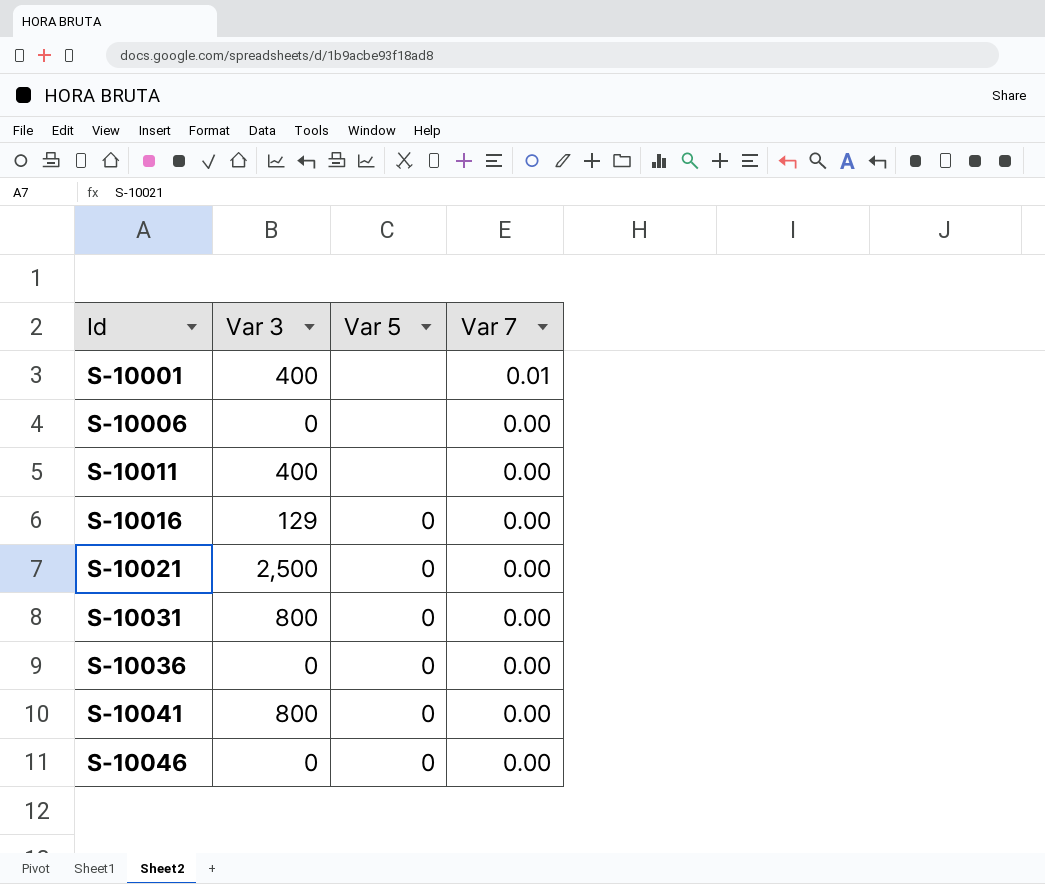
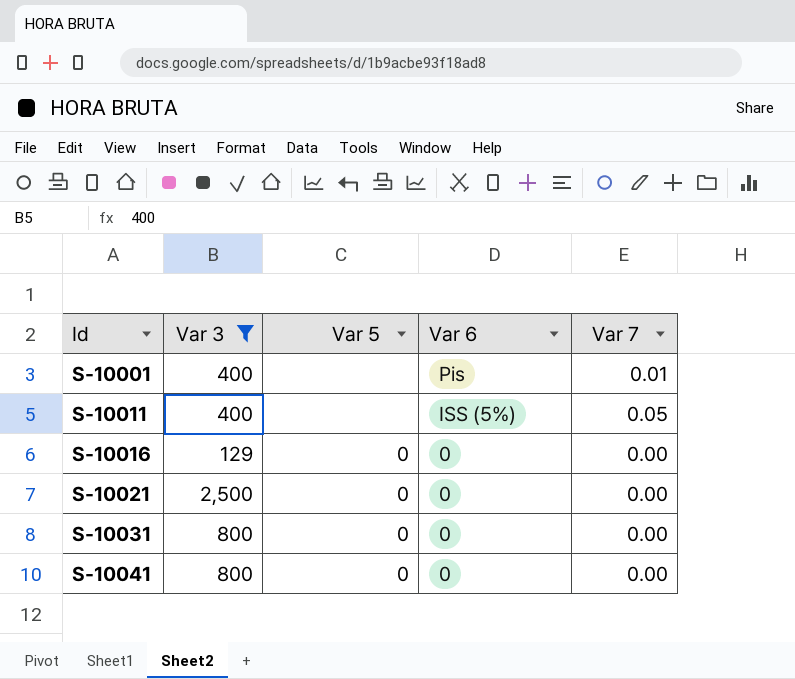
filter: none -> Var 3 != 0
column Var 6 | position: none -> 4
S-10011 | Var 7: 0.00 -> 0.05

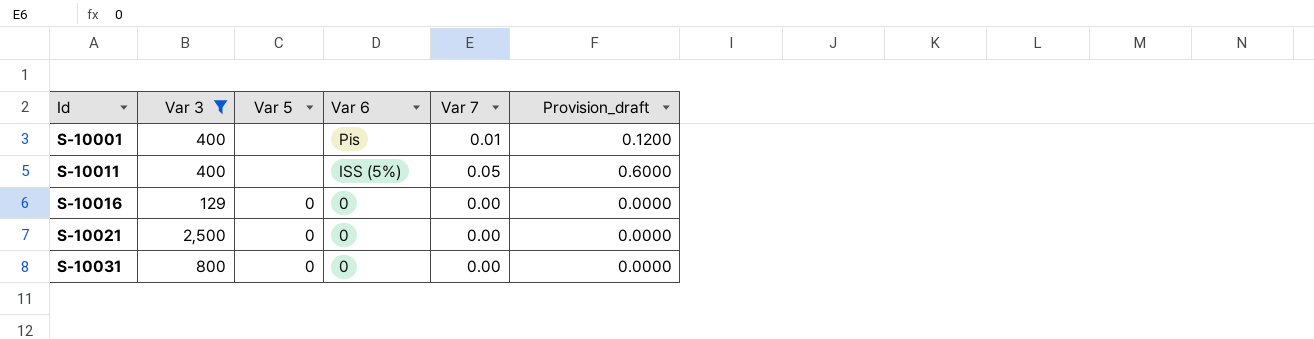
column Provision_draft | formula: none -> [Var 7] * 12
row S-10041: 800 | 0 | 0 | 0.00 -> none

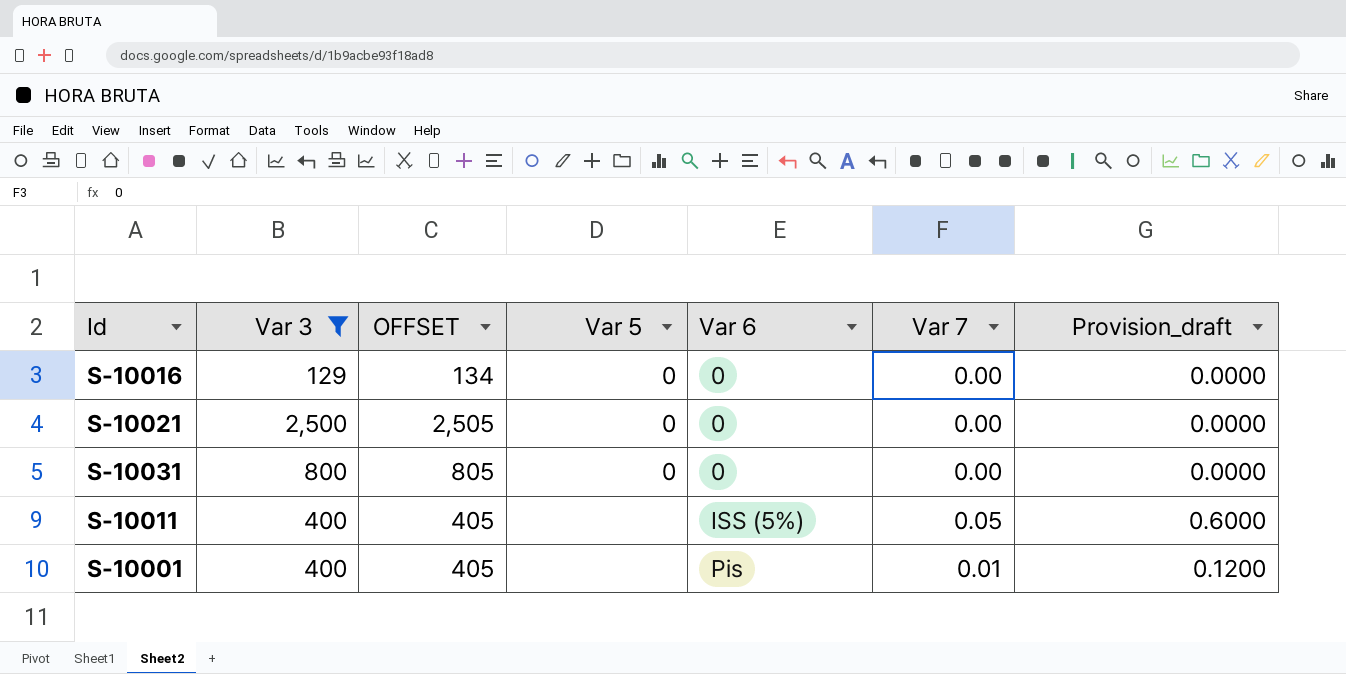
row order: Id ascending -> Var 6 ascending
column OFFSET | formula: none -> [Var 3] + 5

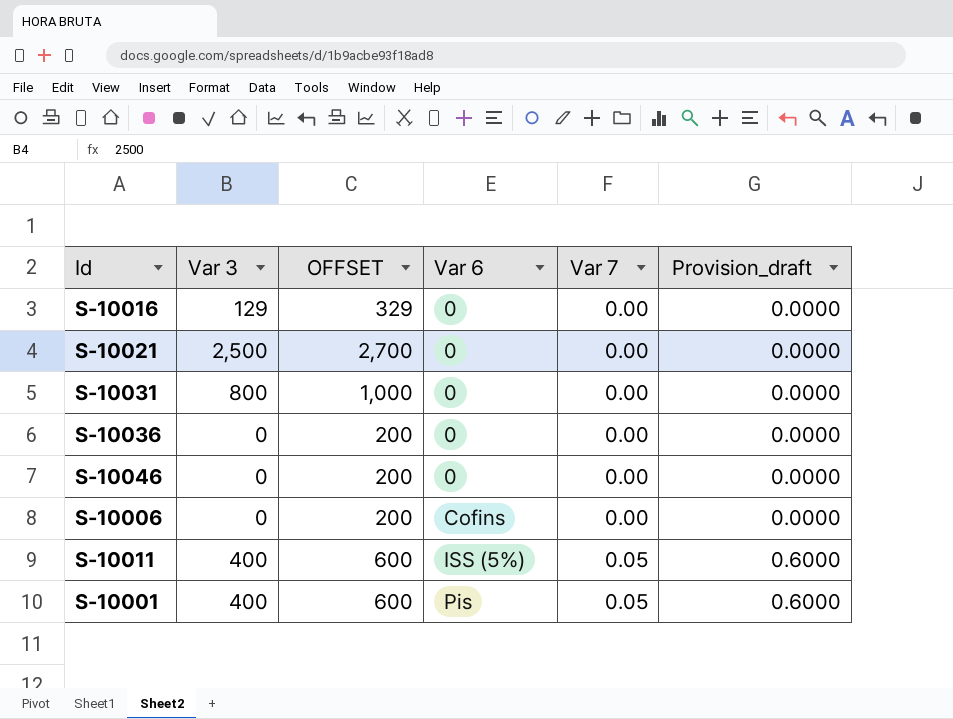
filter: Var 3 != 0 -> none
column Var 5 | position: 4 -> none
column OFFSET | formula: [Var 3] + 5 -> [Var 3] + 200
S-10001 | Var 7: 0.01 -> 0.05
S-10001 | Provision_draft: 0.1200 -> 0.6000

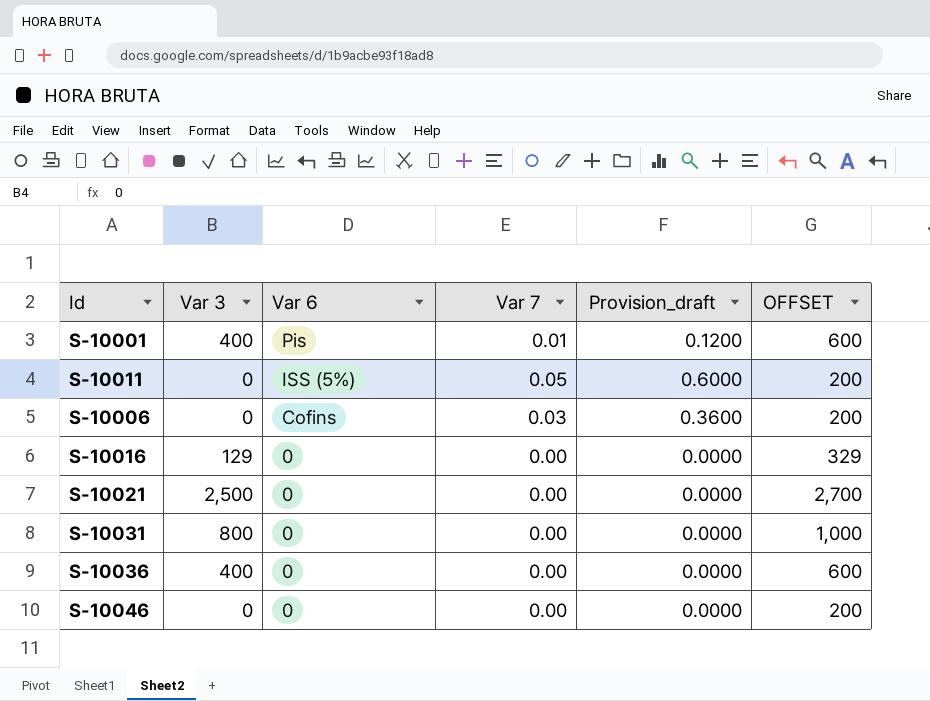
row order: Var 6 ascending -> Var 6 descending
column OFFSET | position: 3 -> 6
S-10001 | Var 7: 0.05 -> 0.01
S-10001 | Provision_draft: 0.6000 -> 0.1200
S-10011 | Var 3: 400 -> 0
S-10011 | OFFSET: 600 -> 200
S-10006 | Var 7: 0.00 -> 0.03
S-10006 | Provision_draft: 0.0000 -> 0.3600
S-10036 | Var 3: 0 -> 400
S-10036 | OFFSET: 200 -> 600

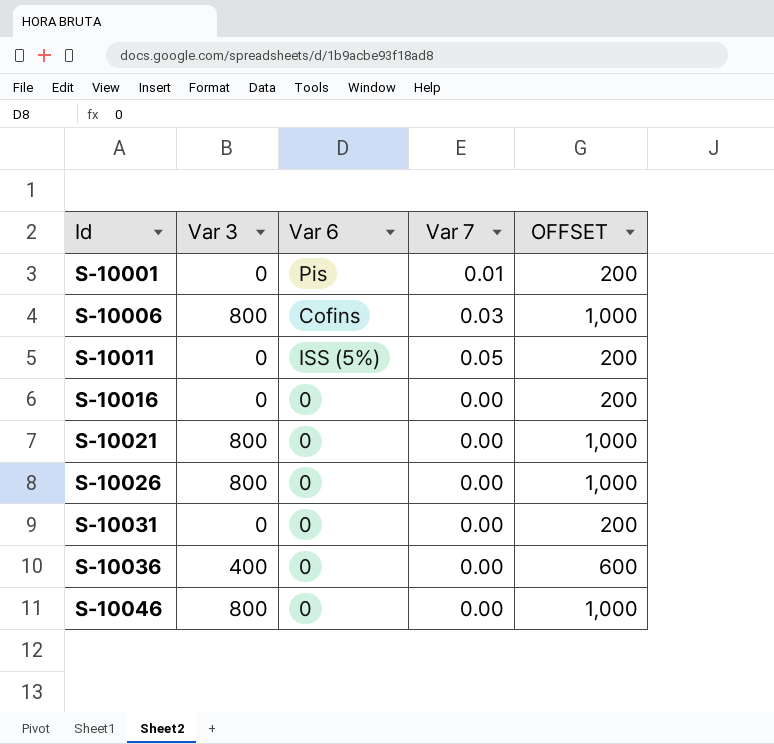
row order: Var 6 descending -> Id ascending
column Provision_draft | formula: [Var 7] * 12 -> none
S-10001 | Var 3: 400 -> 0
S-10001 | OFFSET: 600 -> 200
S-10006 | Var 3: 0 -> 800
S-10006 | OFFSET: 200 -> 1,000
S-10016 | Var 3: 129 -> 0
S-10016 | OFFSET: 329 -> 200
S-10021 | Var 3: 2,500 -> 800
S-10021 | OFFSET: 2,700 -> 1,000
row S-10026: none -> 800 | 0 | 0.00 | 1,000
S-10031 | Var 3: 800 -> 0
S-10031 | OFFSET: 1,000 -> 200
S-10046 | Var 3: 0 -> 800
S-10046 | OFFSET: 200 -> 1,000

